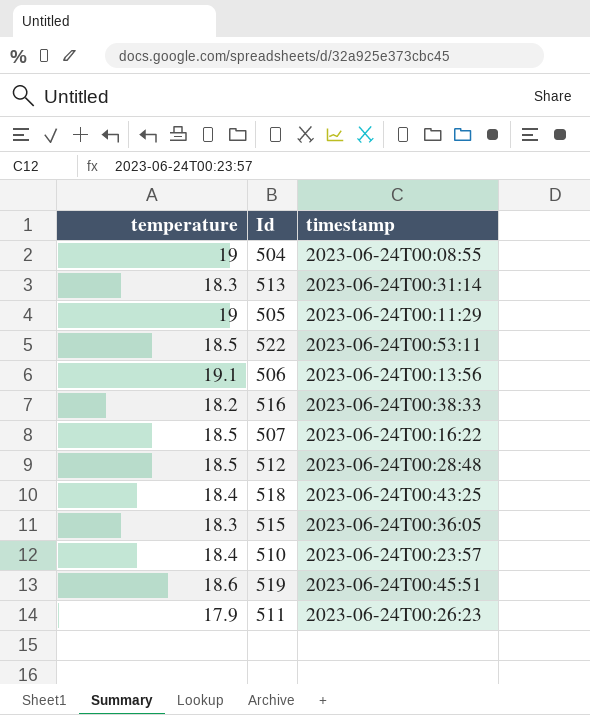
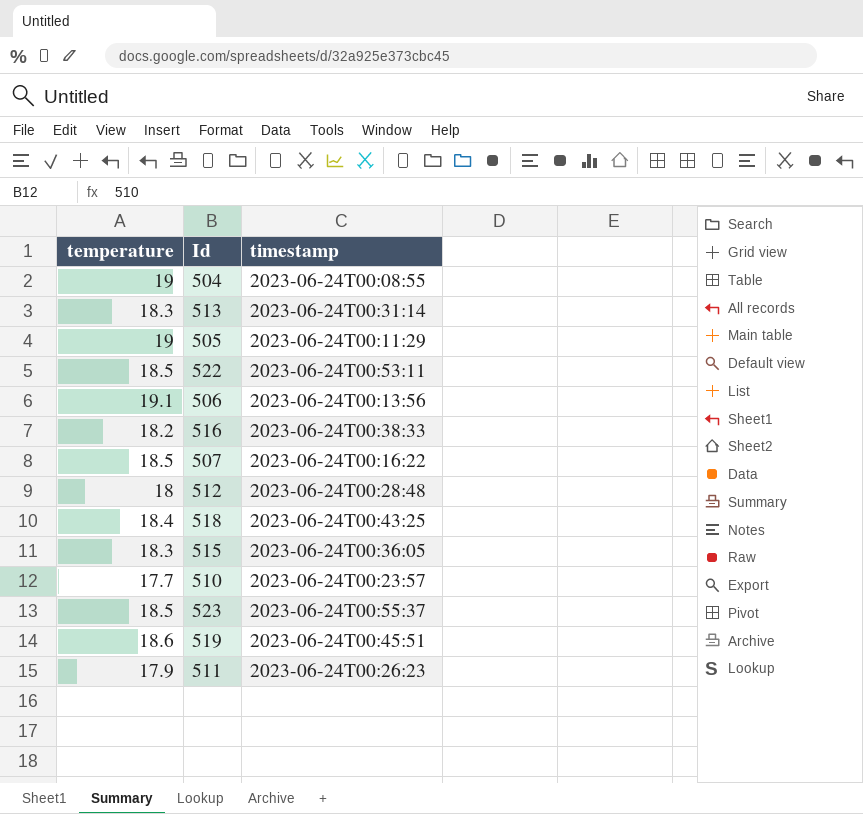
512 | temperature: 18.5 -> 18
510 | temperature: 18.4 -> 17.7
row 523: none -> 18.5 | 2023-06-24T00:55:37

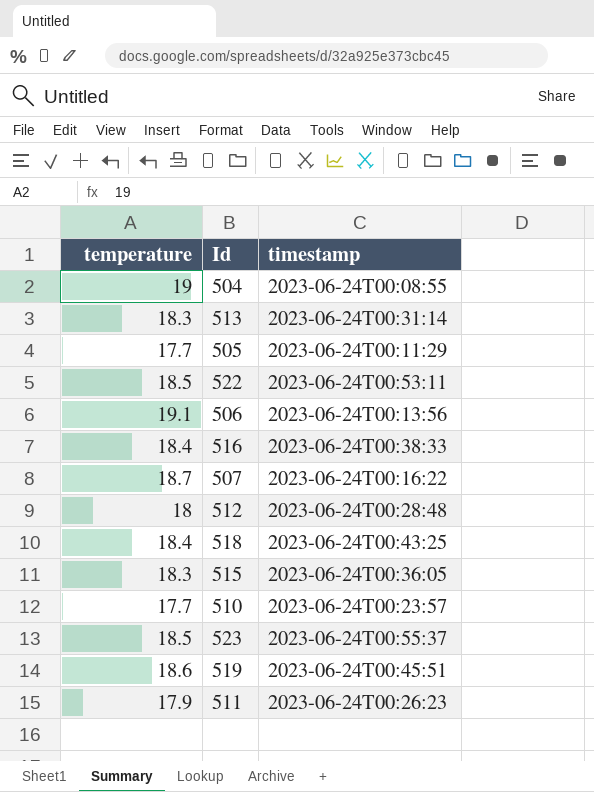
505 | temperature: 19 -> 17.7
516 | temperature: 18.2 -> 18.4
507 | temperature: 18.5 -> 18.7

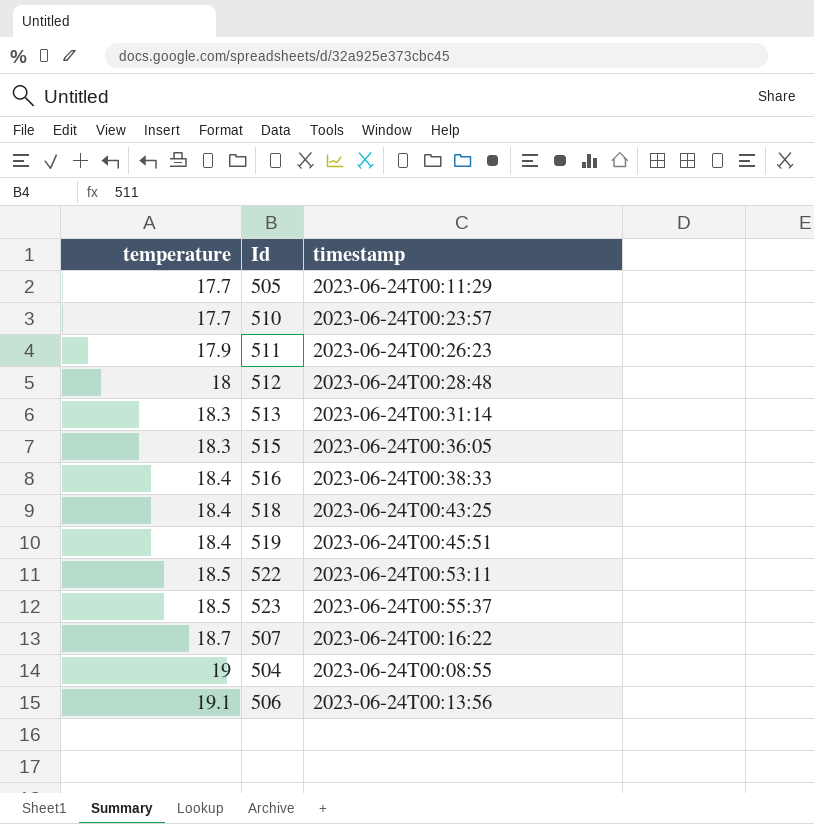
row order: none -> temperature ascending
519 | temperature: 18.6 -> 18.4

